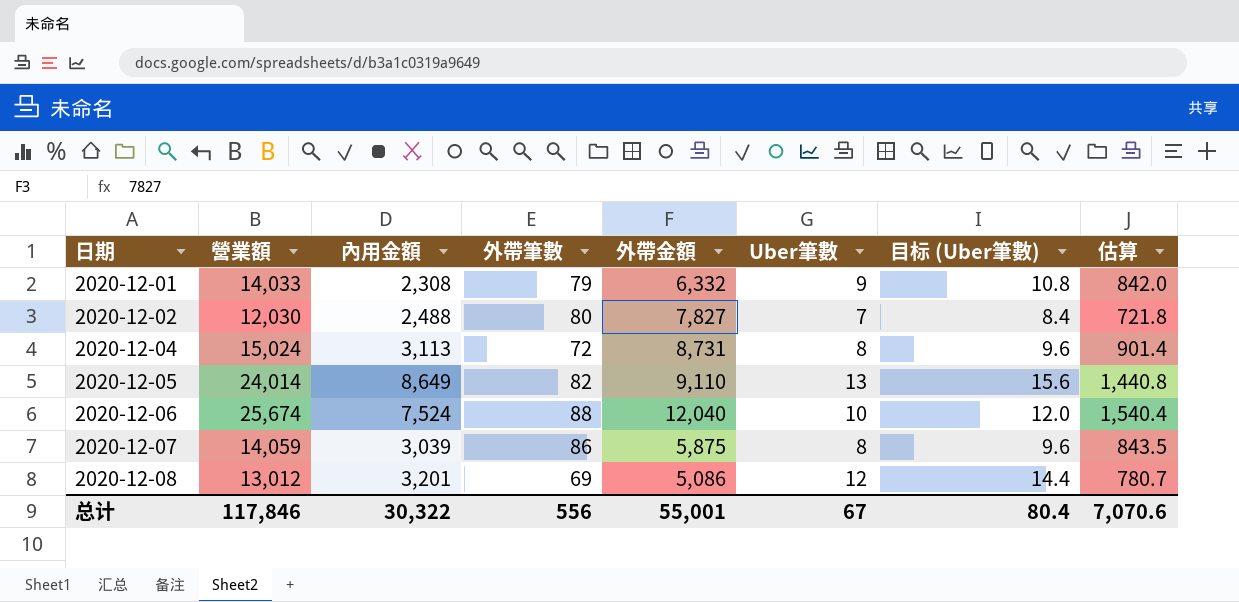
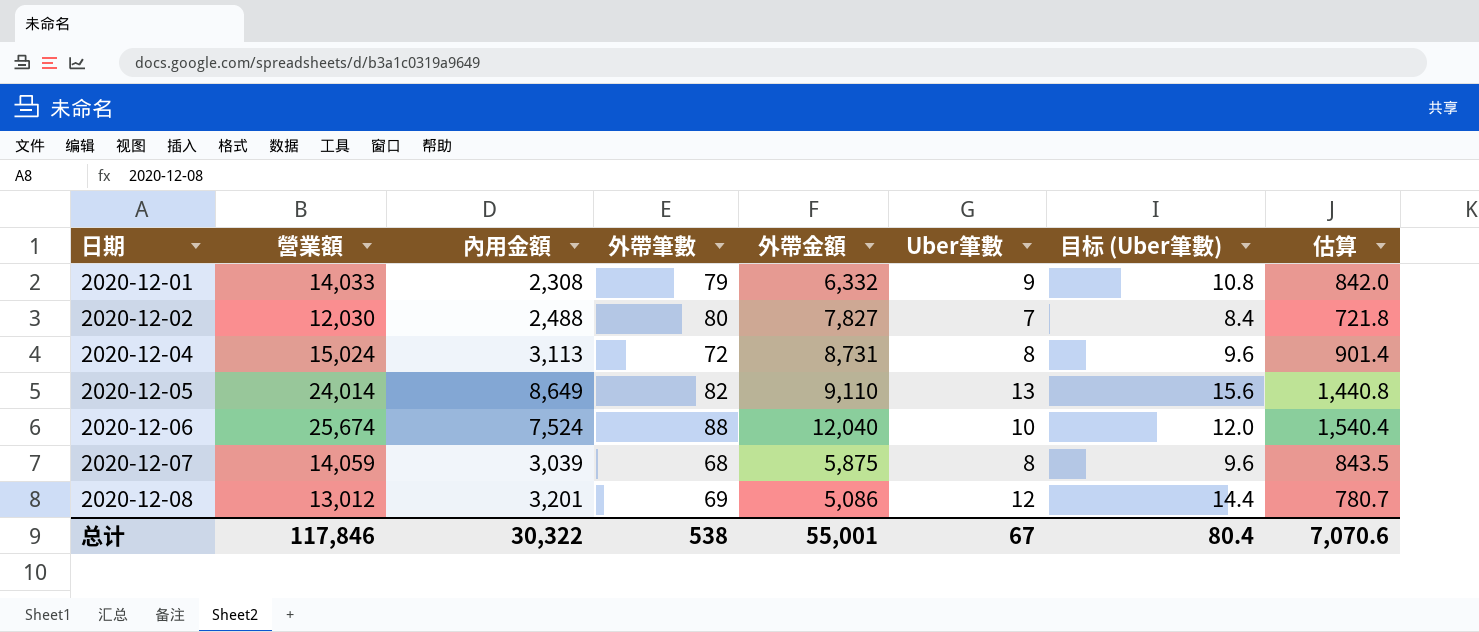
2020-12-07 | 外帶筆數: 86 -> 68
总计 | 外帶筆數: 556 -> 538

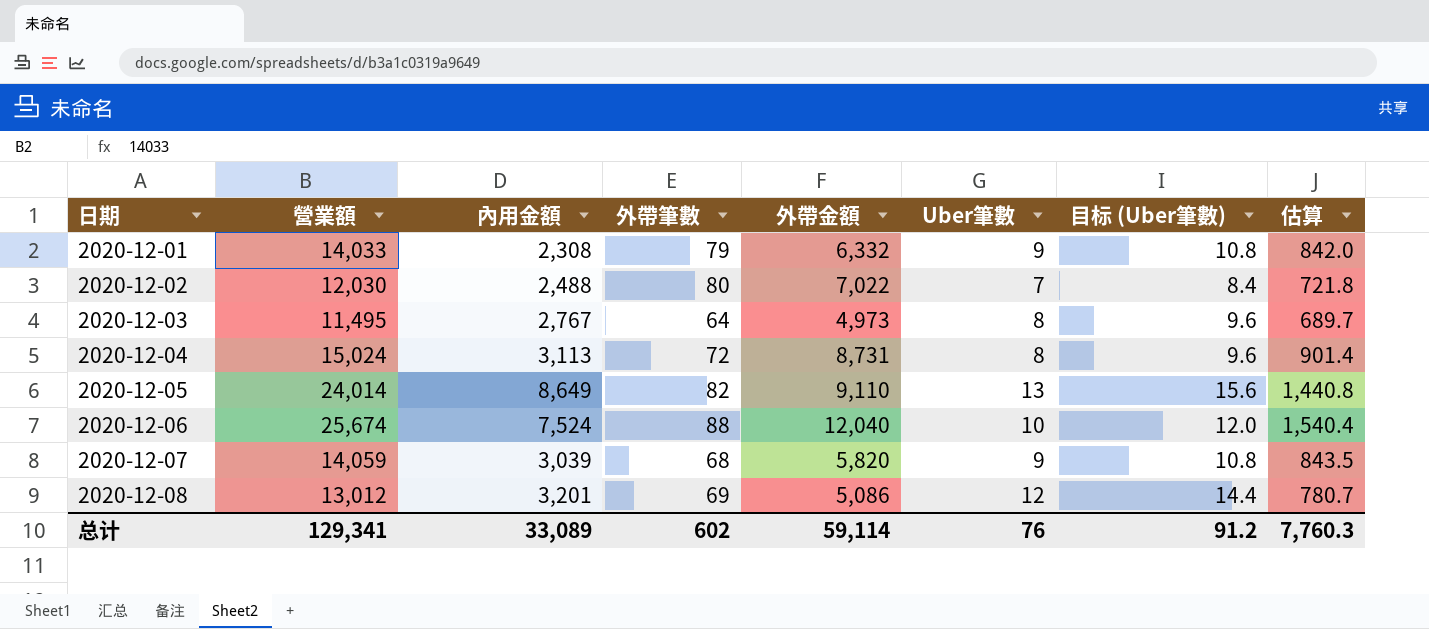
2020-12-02 | 外帶金額: 7,827 -> 7,022
row 2020-12-03: none -> 11,495 | 2,767 | 64 | 4,973 | 8 | 9.6 | 689.7
2020-12-07 | 外帶金額: 5,875 -> 5,820
2020-12-07 | Uber筆數: 8 -> 9
2020-12-07 | 目标 (Uber筆數): 9.6 -> 10.8
总计 | 營業額: 117,846 -> 129,341
总计 | 內用金額: 30,322 -> 33,089
总计 | 外帶筆數: 538 -> 602
总计 | 外帶金額: 55,001 -> 59,114
总计 | Uber筆數: 67 -> 76
总计 | 目标 (Uber筆數): 80.4 -> 91.2
总计 | 估算: 7,070.6 -> 7,760.3

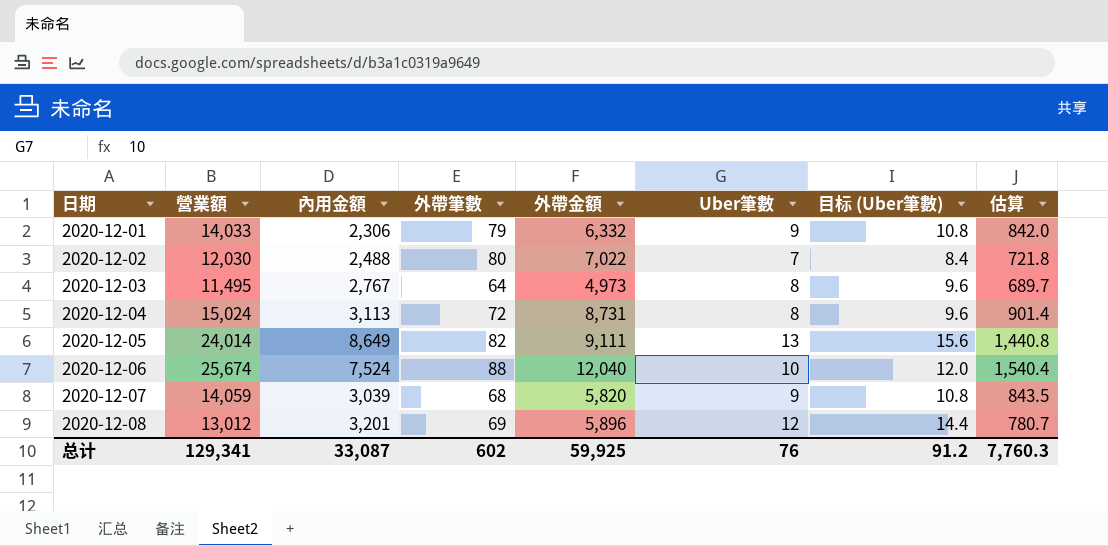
2020-12-01 | 內用金額: 2,308 -> 2,306
2020-12-05 | 外帶金額: 9,110 -> 9,111
2020-12-08 | 外帶金額: 5,086 -> 5,896
总计 | 內用金額: 33,089 -> 33,087
总计 | 外帶金額: 59,114 -> 59,925

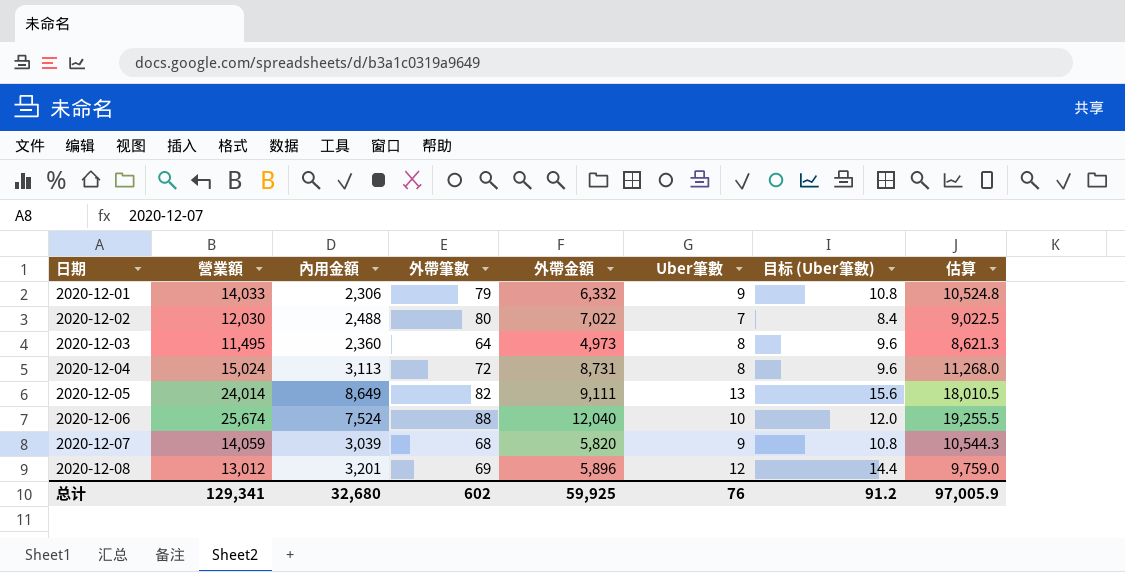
column 估算 | formula: [營業額] * 0.06 -> [營業額] * 0.75
2020-12-03 | 內用金額: 2,767 -> 2,360
总计 | 內用金額: 33,087 -> 32,680
总计 | 估算: 7,760.3 -> 97,005.9

